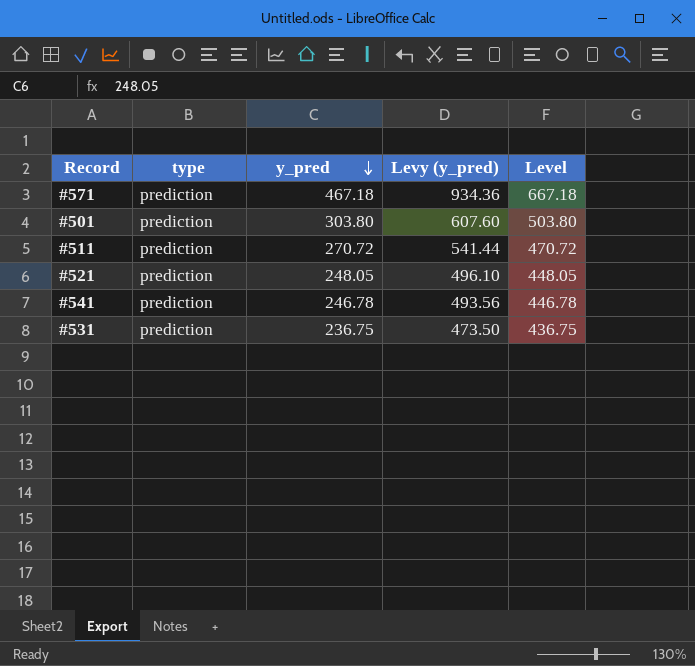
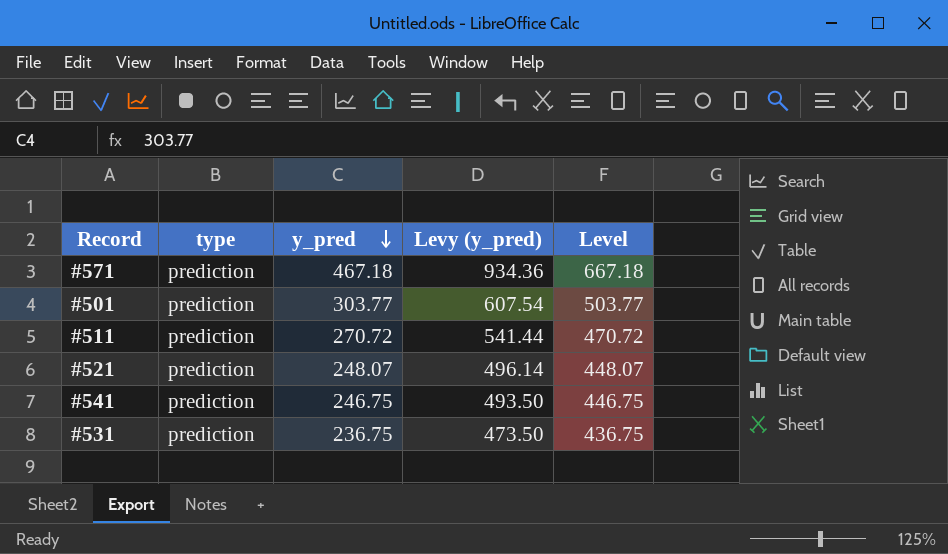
#501 | y_pred: 303.80 -> 303.77
#501 | Levy (y_pred): 607.60 -> 607.54
#501 | Level: 503.80 -> 503.77
#521 | y_pred: 248.05 -> 248.07
#521 | Levy (y_pred): 496.10 -> 496.14
#521 | Level: 448.05 -> 448.07
#541 | y_pred: 246.78 -> 246.75
#541 | Levy (y_pred): 493.56 -> 493.50
#541 | Level: 446.78 -> 446.75

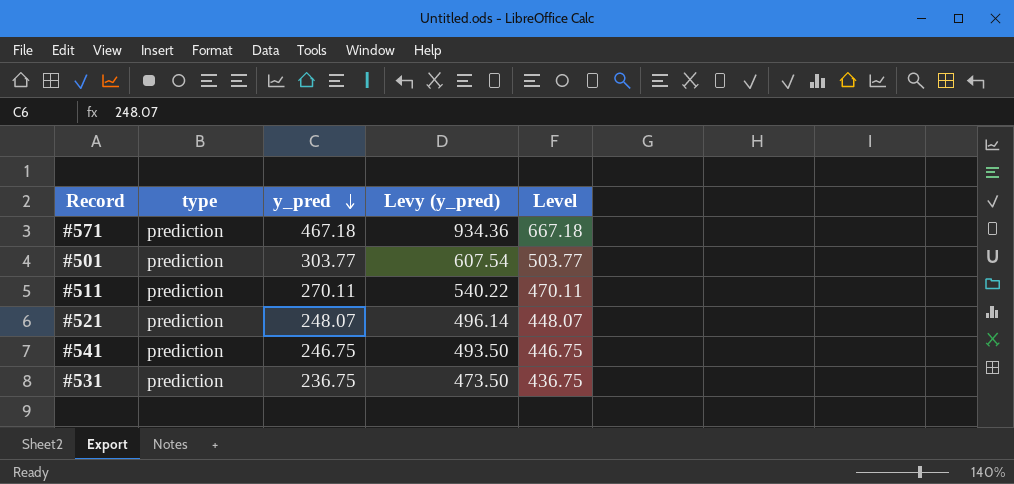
#511 | y_pred: 270.72 -> 270.11
#511 | Levy (y_pred): 541.44 -> 540.22
#511 | Level: 470.72 -> 470.11

